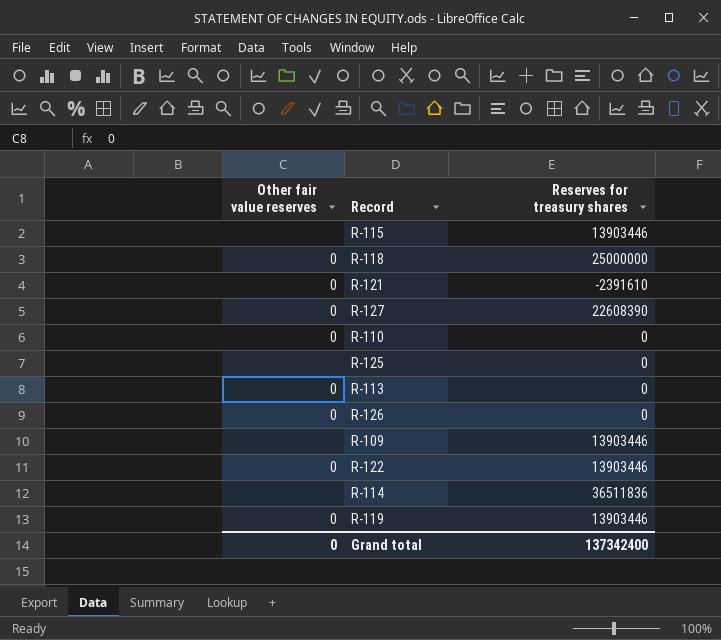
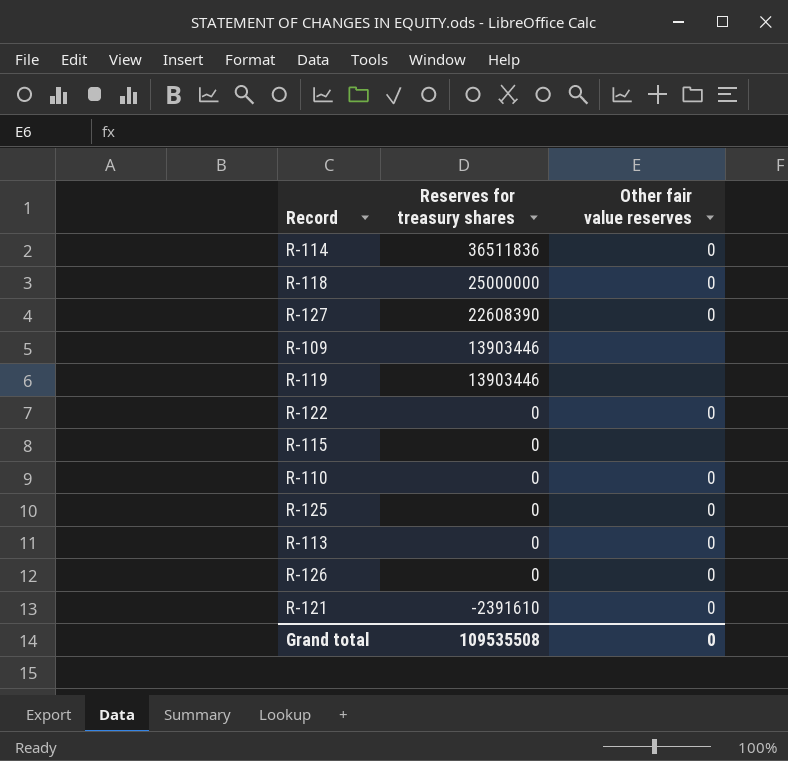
row order: none -> Reserves for treasury shares descending
column Other fair value reserves | position: 1 -> 3
R-114 | Other fair value reserves: none -> 0
R-119 | Other fair value reserves: 0 -> none
R-122 | Reserves for treasury shares: 13903446 -> 0
R-115 | Reserves for treasury shares: 13903446 -> 0
R-125 | Other fair value reserves: none -> 0
Grand total | Reserves for treasury shares: 137342400 -> 109535508

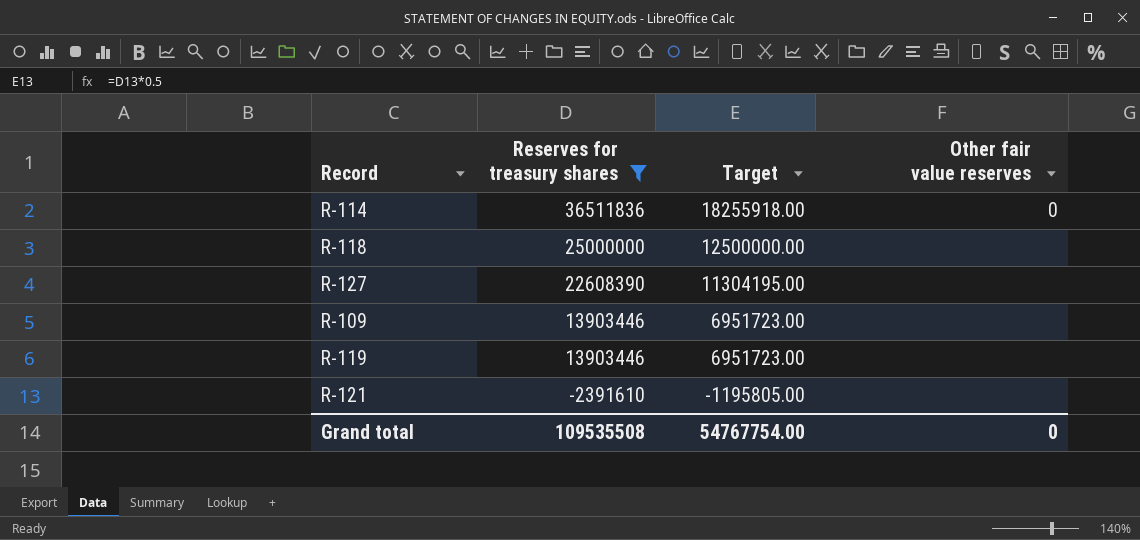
filter: none -> Reserves for treasury shares != 0
column Target | formula: none -> [Reserves for treasury shares] * 0.5
R-118 | Other fair value reserves: 0 -> none
R-127 | Other fair value reserves: 0 -> none
R-121 | Other fair value reserves: 0 -> none

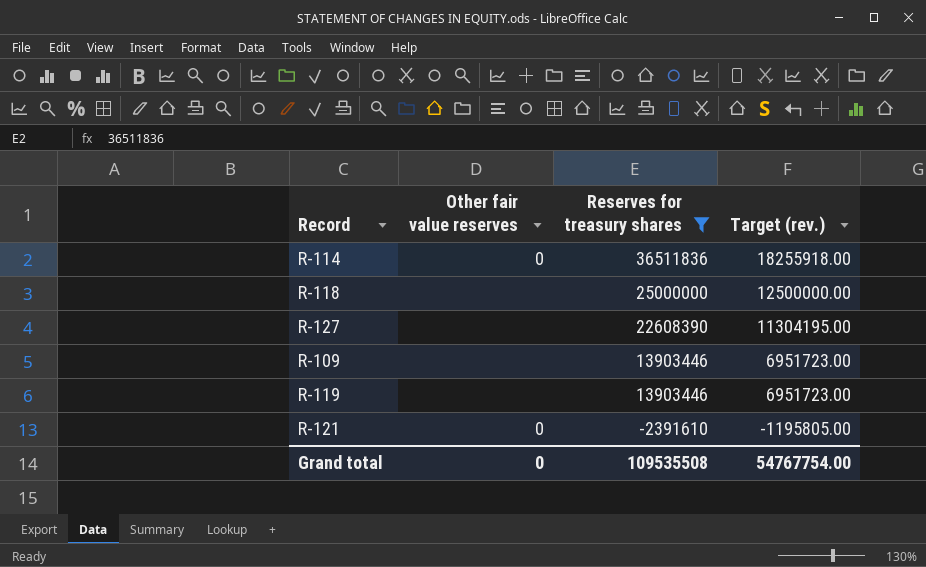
column Other fair value reserves | position: 4 -> 2
column name: Target -> Target (rev.)
R-121 | Other fair value reserves: none -> 0

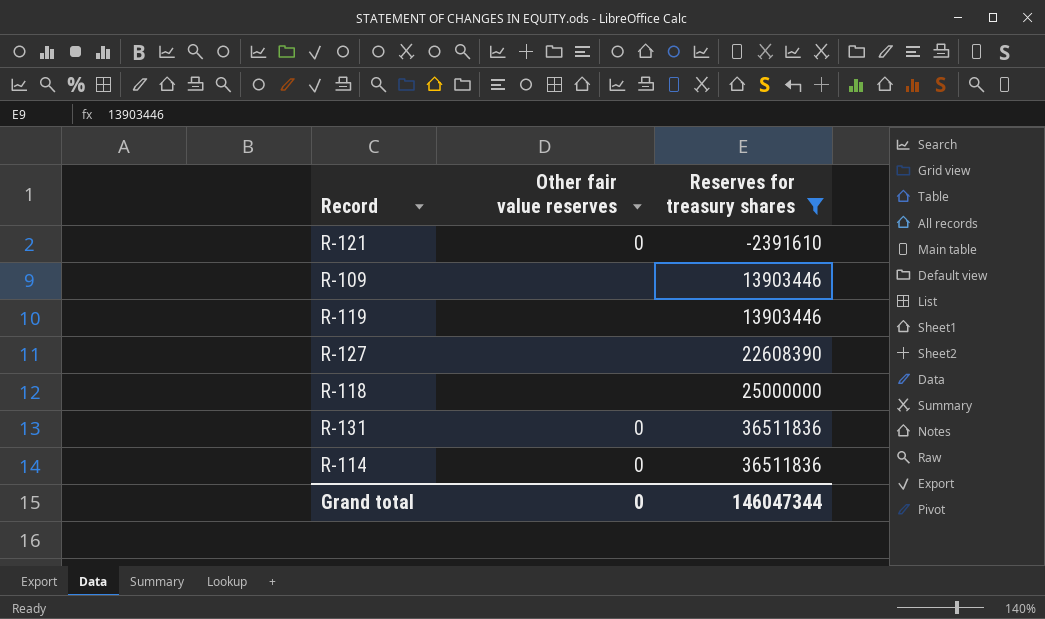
row order: Reserves for treasury shares descending -> Reserves for treasury shares ascending
column Target (rev.) | formula: [Reserves for treasury shares] * 0.5 -> none
row R-131: none -> 0 | 36511836
Grand total | Reserves for treasury shares: 109535508 -> 146047344

